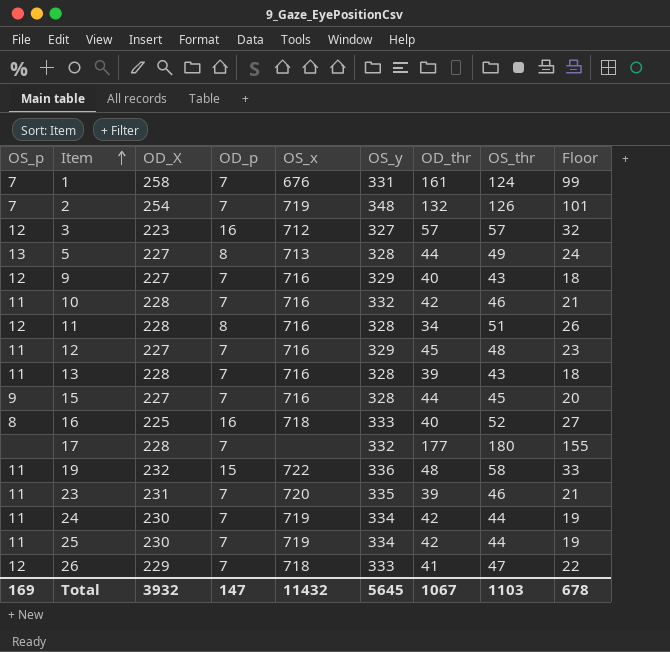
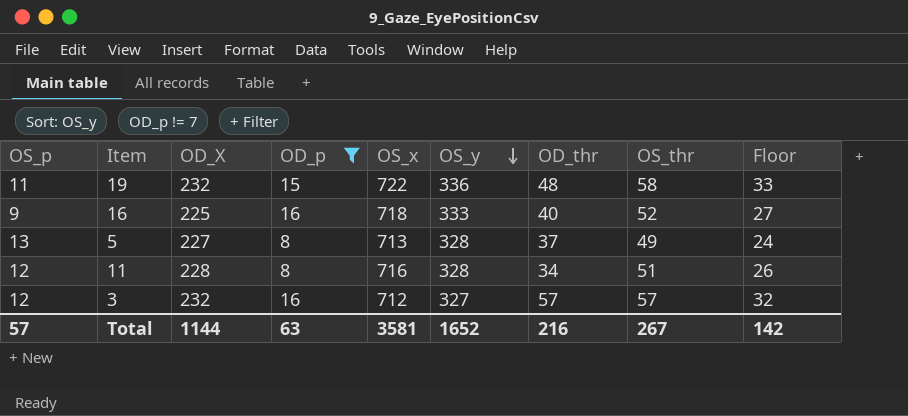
filter: none -> OD_p != 7
row order: Item ascending -> OS_y descending
16 | OS_p: 8 -> 9
5 | OD_thr: 44 -> 37
3 | OD_X: 223 -> 232
Total | OS_p: 169 -> 57
Total | OD_X: 3932 -> 1144
Total | OD_p: 147 -> 63
Total | OS_x: 11432 -> 3581
Total | OS_y: 5645 -> 1652
Total | OD_thr: 1067 -> 216
Total | OS_thr: 1103 -> 267
Total | Floor: 678 -> 142

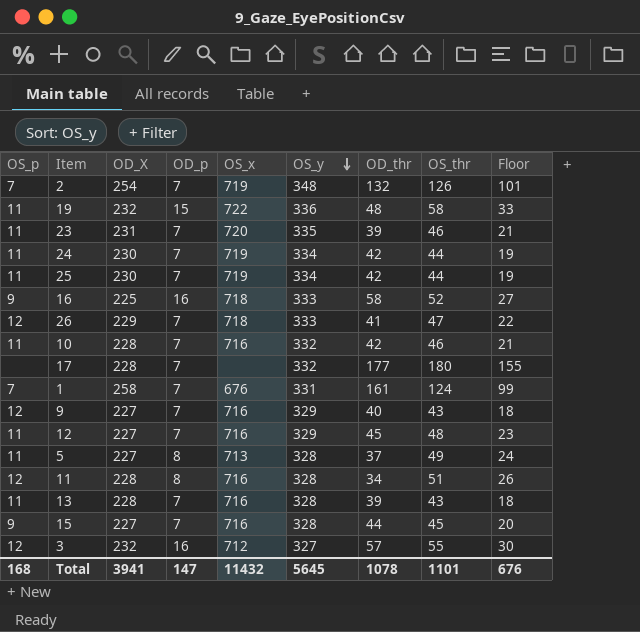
filter: OD_p != 7 -> none
16 | OD_thr: 40 -> 58
5 | OS_p: 13 -> 11
3 | OS_thr: 57 -> 55
3 | Floor: 32 -> 30
Total | OS_p: 57 -> 168
Total | OD_X: 1144 -> 3941
Total | OD_p: 63 -> 147
Total | OS_x: 3581 -> 11432
Total | OS_y: 1652 -> 5645
Total | OD_thr: 216 -> 1078
Total | OS_thr: 267 -> 1101
Total | Floor: 142 -> 676

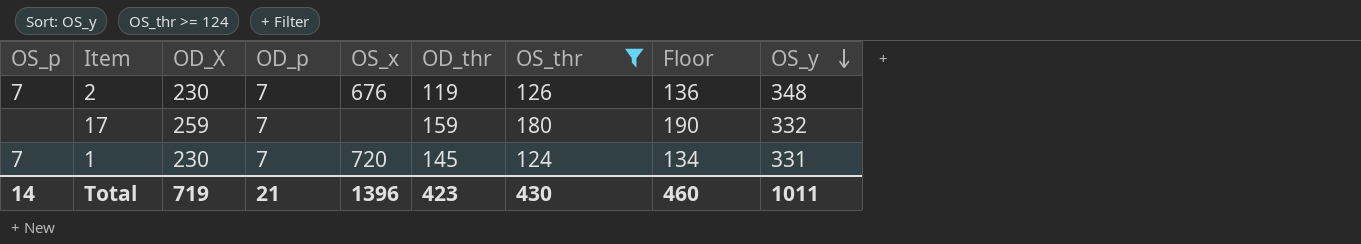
filter: none -> OS_thr >= 124
column Floor | formula: [OS_thr] - 25 -> [OS_thr] + 10
column OS_y | position: 6 -> 9
2 | OD_X: 254 -> 230
2 | OS_x: 719 -> 676
2 | OD_thr: 132 -> 119
17 | OD_X: 228 -> 259
17 | OD_thr: 177 -> 159
1 | OD_X: 258 -> 230
1 | OS_x: 676 -> 720
1 | OD_thr: 161 -> 145
Total | OS_p: 168 -> 14
Total | OD_X: 3941 -> 719
Total | OD_p: 147 -> 21
Total | OS_x: 11432 -> 1396
Total | OD_thr: 1078 -> 423
Total | OS_thr: 1101 -> 430
Total | Floor: 676 -> 460
Total | OS_y: 5645 -> 1011

